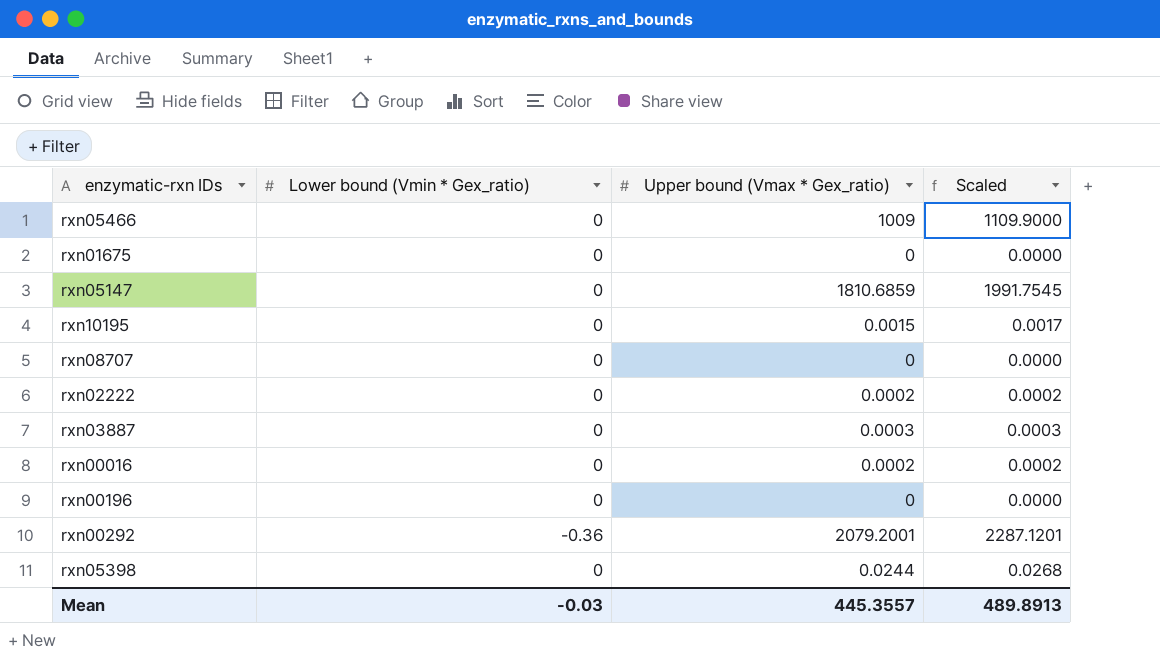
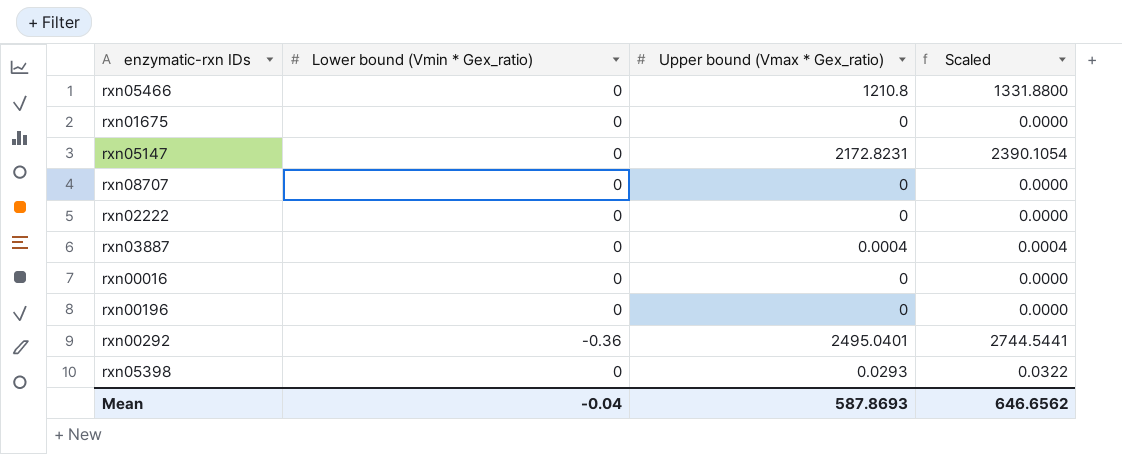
row rxn10195: 0 | 0.0015 | 0.0017 -> none
rxn05466 | Upper bound (Vmax * Gex_ratio): 1009 -> 1210.8
rxn05466 | Scaled: 1109.9000 -> 1331.8800
rxn05147 | Upper bound (Vmax * Gex_ratio): 1810.6859 -> 2172.8231
rxn05147 | Scaled: 1991.7545 -> 2390.1054
rxn02222 | Upper bound (Vmax * Gex_ratio): 0.0002 -> 0
rxn02222 | Scaled: 0.0002 -> 0.0000
rxn03887 | Upper bound (Vmax * Gex_ratio): 0.0003 -> 0.0004
rxn03887 | Scaled: 0.0003 -> 0.0004
rxn00016 | Upper bound (Vmax * Gex_ratio): 0.0002 -> 0
rxn00016 | Scaled: 0.0002 -> 0.0000
rxn00292 | Upper bound (Vmax * Gex_ratio): 2079.2001 -> 2495.0401
rxn00292 | Scaled: 2287.1201 -> 2744.5441
rxn05398 | Upper bound (Vmax * Gex_ratio): 0.0244 -> 0.0293
rxn05398 | Scaled: 0.0268 -> 0.0322
Mean | Lower bound (Vmin * Gex_ratio): -0.03 -> -0.04
Mean | Upper bound (Vmax * Gex_ratio): 445.3557 -> 587.8693
Mean | Scaled: 489.8913 -> 646.6562

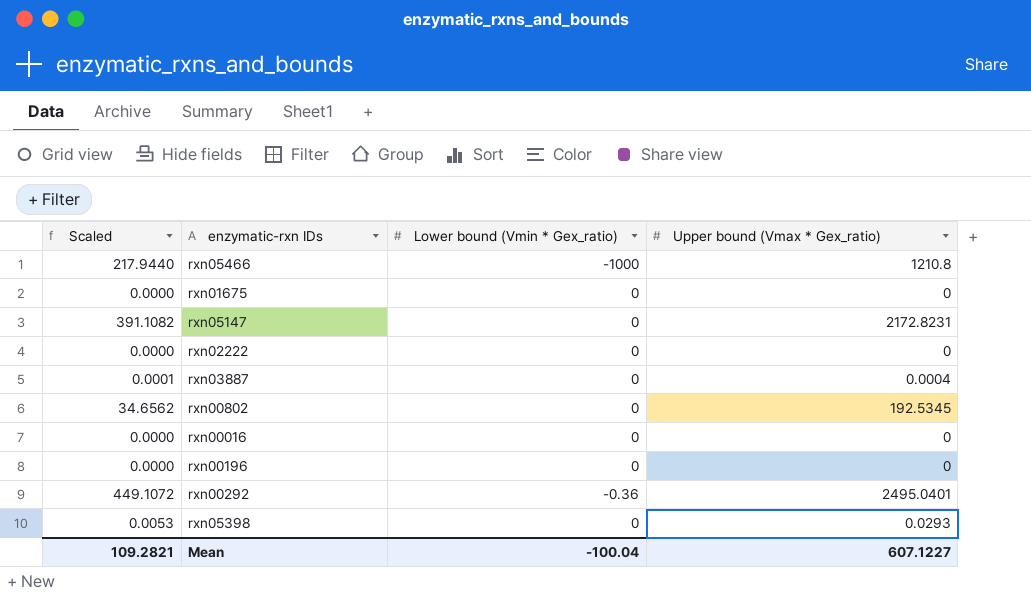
column Scaled | formula: [Upper bound (Vmax * Gex_ratio)] * 1.1 -> [Upper bound (Vmax * Gex_ratio)] * 0.18
column Scaled | position: 4 -> 1
row rxn08707: 0 | 0 | 0.0000 -> none
rxn05466 | Lower bound (Vmin * Gex_ratio): 0 -> -1000
row rxn00802: none -> 34.6562 | 0 | 192.5345
Mean | Scaled: 646.6562 -> 109.2821
Mean | Lower bound (Vmin * Gex_ratio): -0.04 -> -100.04
Mean | Upper bound (Vmax * Gex_ratio): 587.8693 -> 607.1227

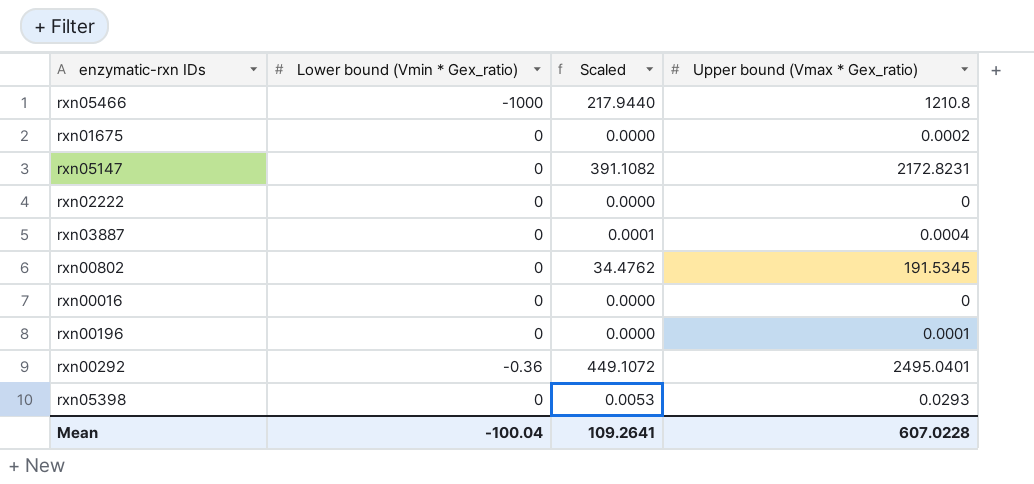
column Scaled | position: 1 -> 3
rxn01675 | Upper bound (Vmax * Gex_ratio): 0 -> 0.0002
rxn00802 | Scaled: 34.6562 -> 34.4762
rxn00802 | Upper bound (Vmax * Gex_ratio): 192.5345 -> 191.5345
rxn00196 | Upper bound (Vmax * Gex_ratio): 0 -> 0.0001
Mean | Scaled: 109.2821 -> 109.2641
Mean | Upper bound (Vmax * Gex_ratio): 607.1227 -> 607.0228

